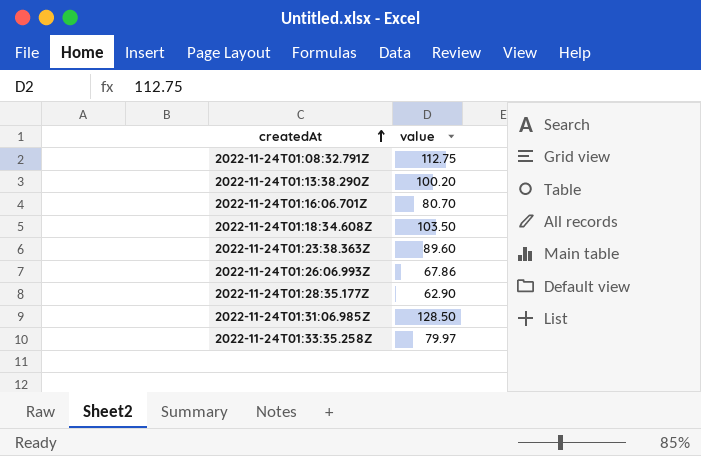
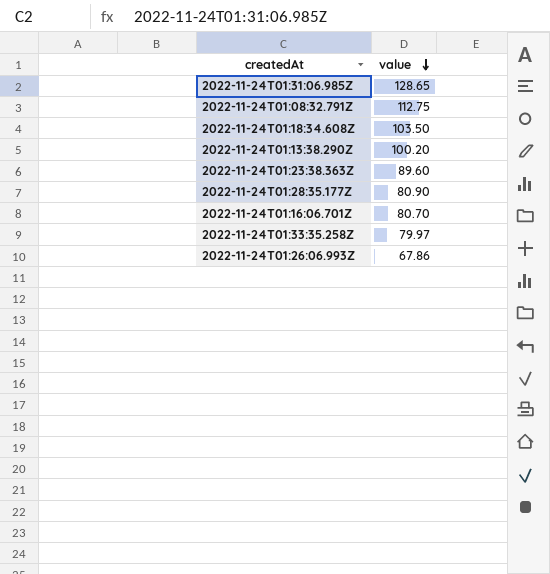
row order: createdAt ascending -> value descending
2022-11-24T01:31:06.985Z | value: 128.50 -> 128.65
2022-11-24T01:28:35.177Z | value: 62.90 -> 80.90

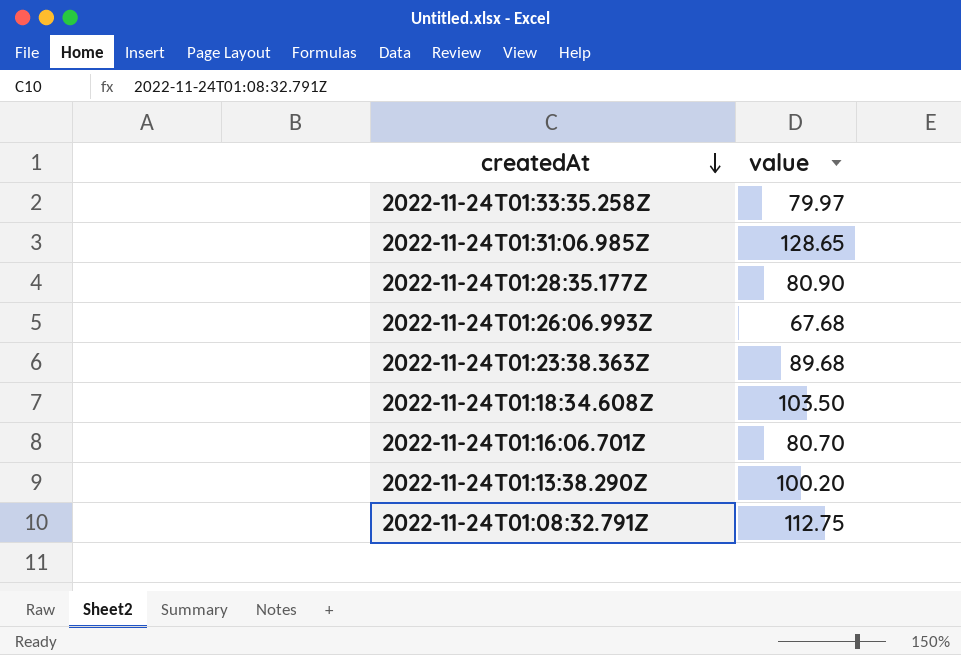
row order: value descending -> createdAt descending
2022-11-24T01:26:06.993Z | value: 67.86 -> 67.68
2022-11-24T01:23:38.363Z | value: 89.60 -> 89.68

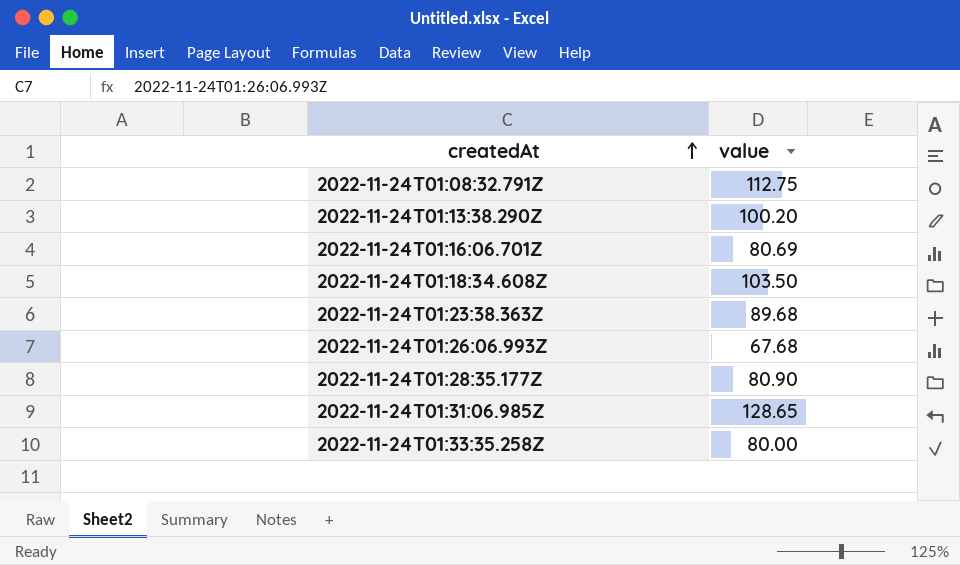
row order: createdAt descending -> createdAt ascending
2022-11-24T01:16:06.701Z | value: 80.70 -> 80.69
2022-11-24T01:33:35.258Z | value: 79.97 -> 80.00

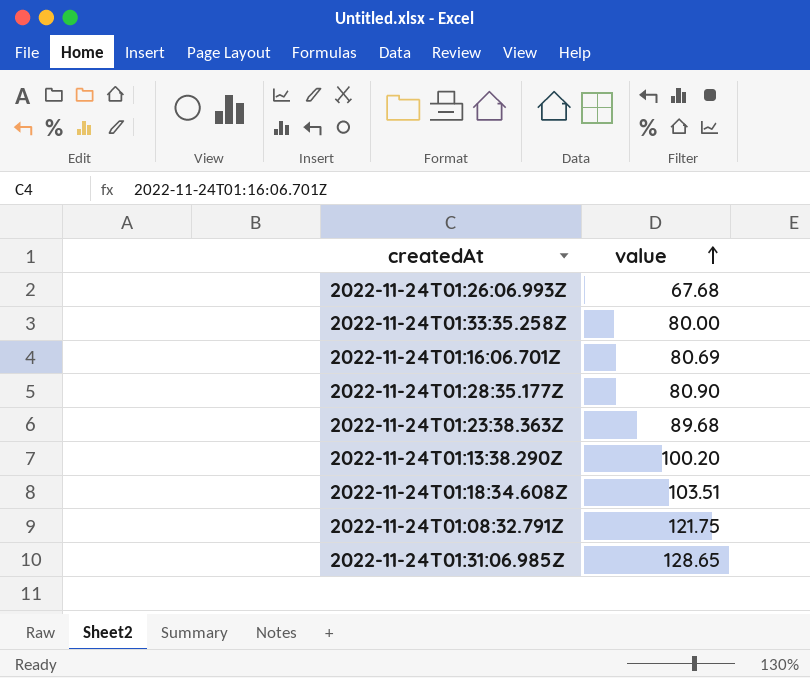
row order: createdAt ascending -> value ascending
2022-11-24T01:18:34.608Z | value: 103.50 -> 103.51
2022-11-24T01:08:32.791Z | value: 112.75 -> 121.75

